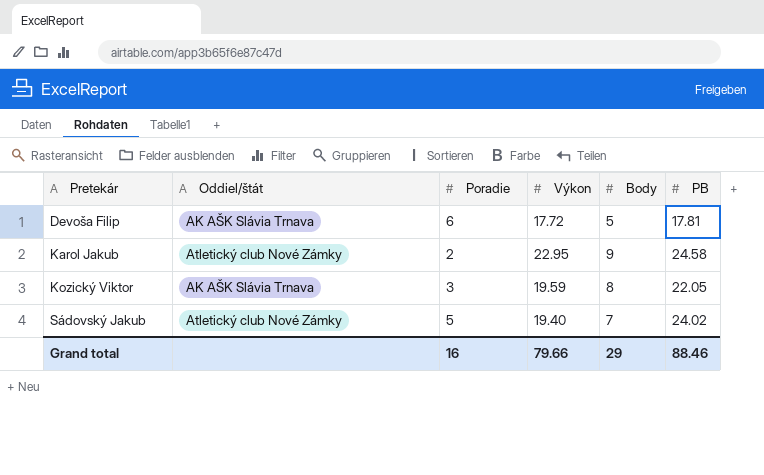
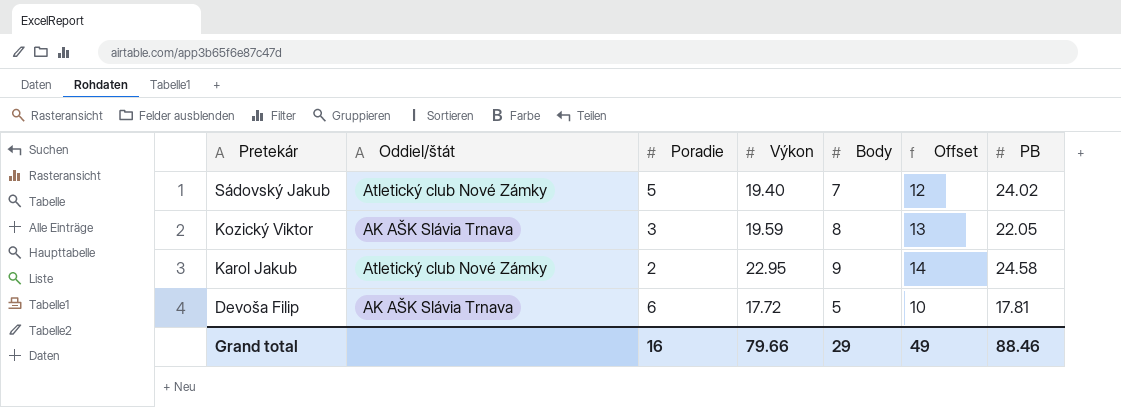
row order: Pretekár ascending -> Pretekár descending
column Offset | formula: none -> [Body] + 5

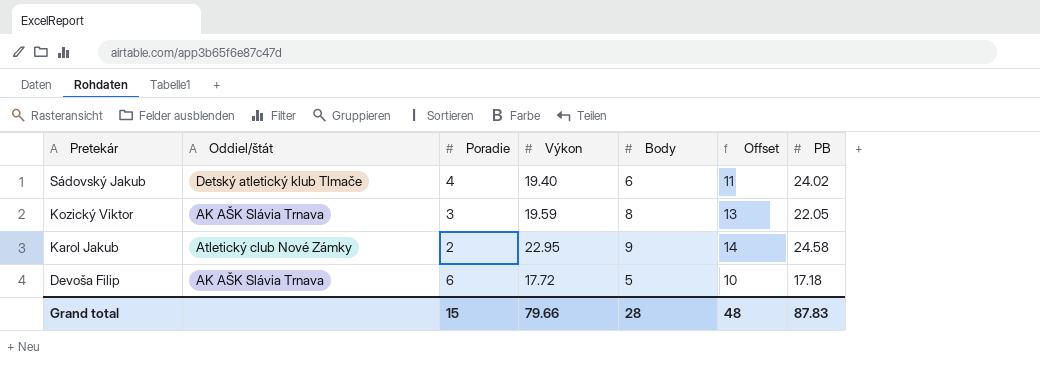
Sádovský Jakub | Oddiel/štát: Atletický club Nové Zámky -> Detský atletický klub Tlmače
Sádovský Jakub | Poradie: 5 -> 4
Sádovský Jakub | Body: 7 -> 6
Sádovský Jakub | Offset: 12 -> 11
Devoša Filip | PB: 17.81 -> 17.18
Grand total | Poradie: 16 -> 15
Grand total | Body: 29 -> 28
Grand total | Offset: 49 -> 48
Grand total | PB: 88.46 -> 87.83

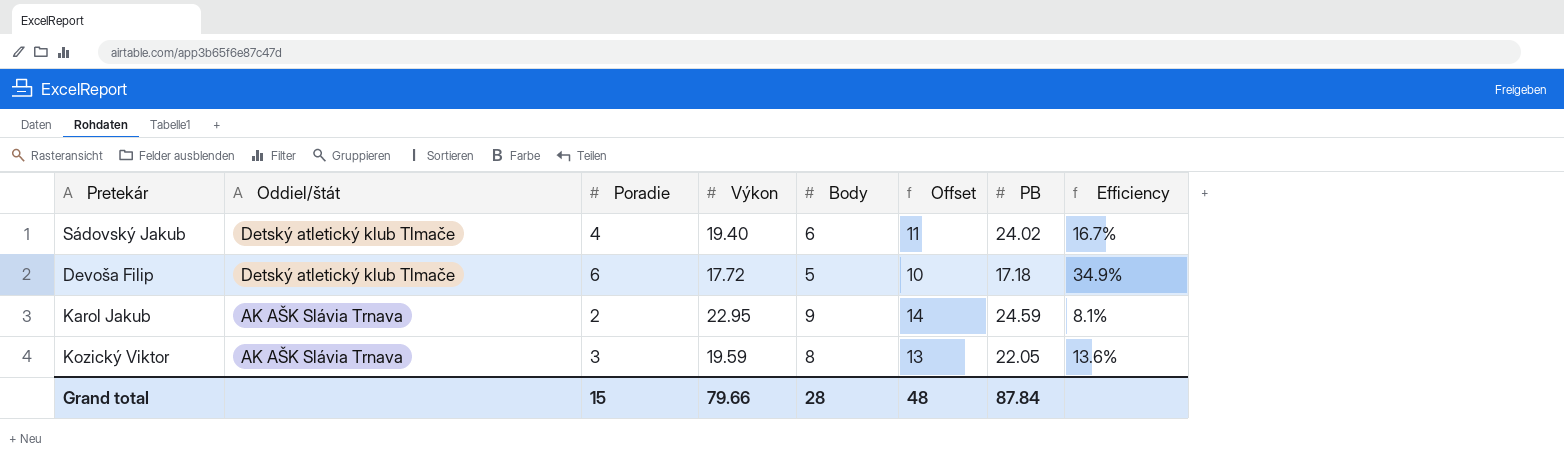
row order: Pretekár descending -> Oddiel/štát descending
column Efficiency | formula: none -> [Poradie] / [PB]
Devoša Filip | Oddiel/štát: AK AŠK Slávia Trnava -> Detský atletický klub Tlmače
Karol Jakub | Oddiel/štát: Atletický club Nové Zámky -> AK AŠK Slávia Trnava
Karol Jakub | PB: 24.58 -> 24.59
Grand total | PB: 87.83 -> 87.84

